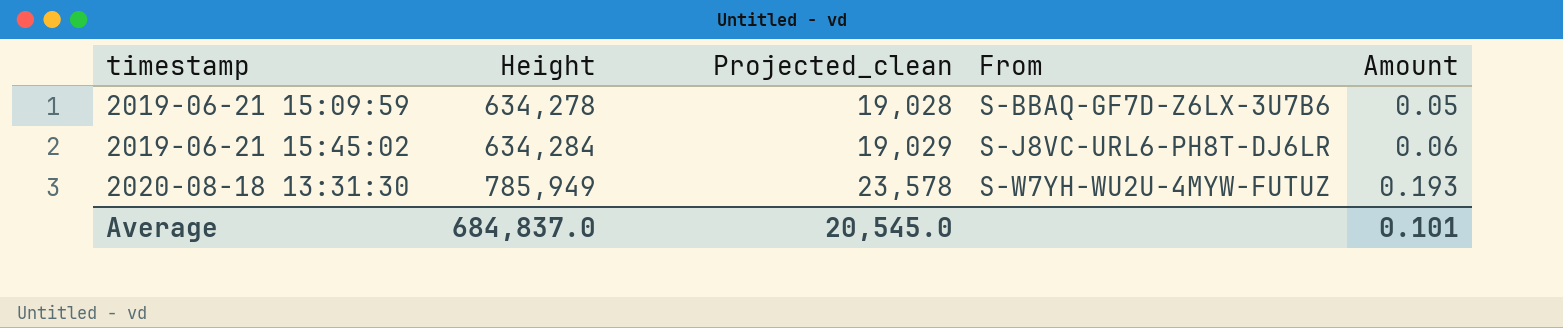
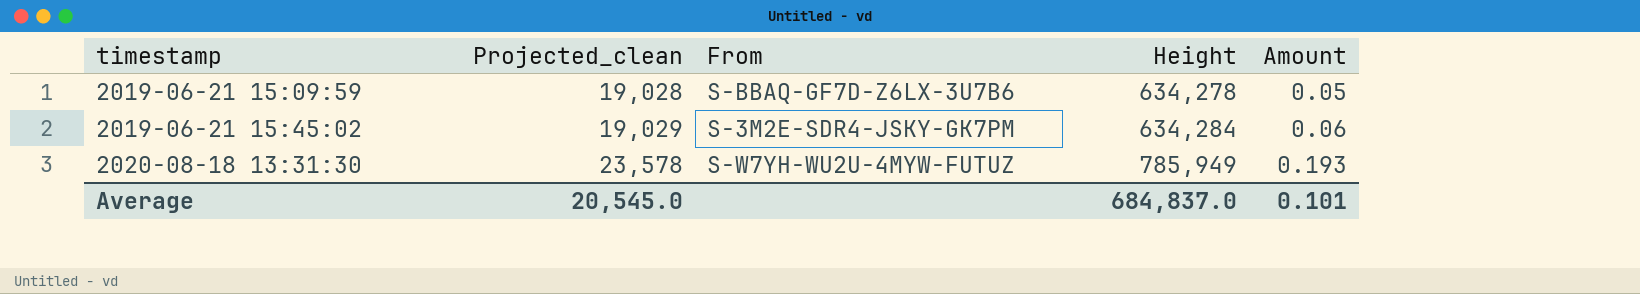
column Height | position: 2 -> 4
2019-06-21 15:45:02 | From: S-J8VC-URL6-PH8T-DJ6LR -> S-3M2E-SDR4-JSKY-GK7PM

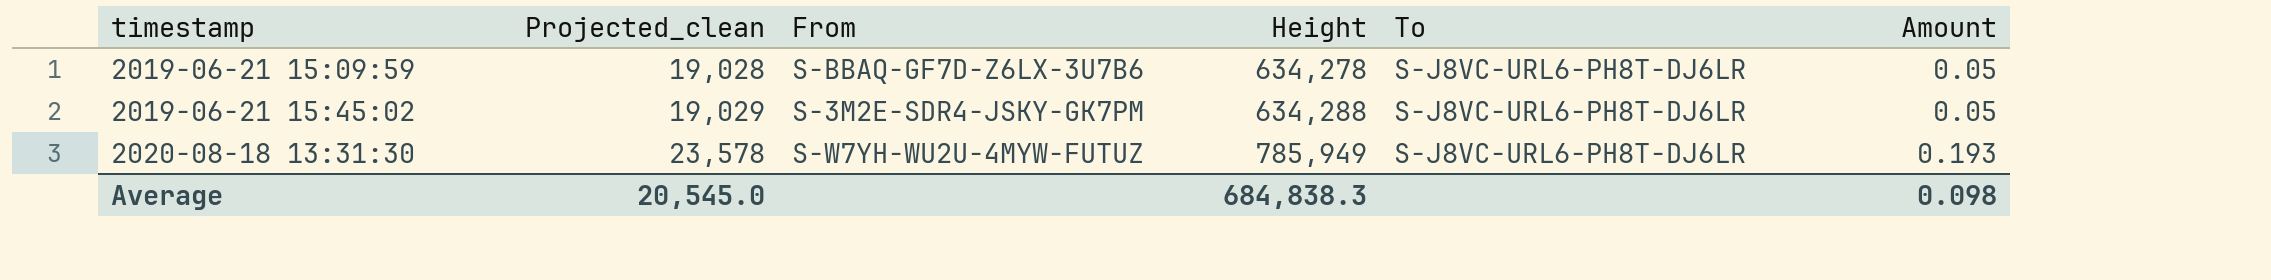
column To | position: none -> 5
2019-06-21 15:45:02 | Height: 634,284 -> 634,288
2019-06-21 15:45:02 | Amount: 0.06 -> 0.05
Average | Height: 684,837.0 -> 684,838.3
Average | Amount: 0.101 -> 0.098

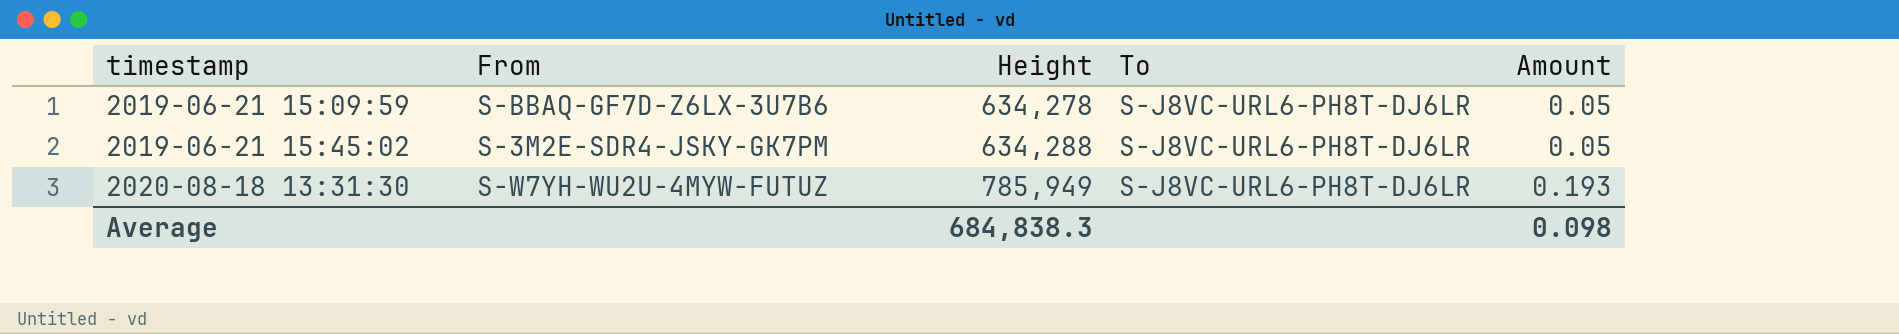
column Projected_clean | formula: [Height] * 0.03 -> none

